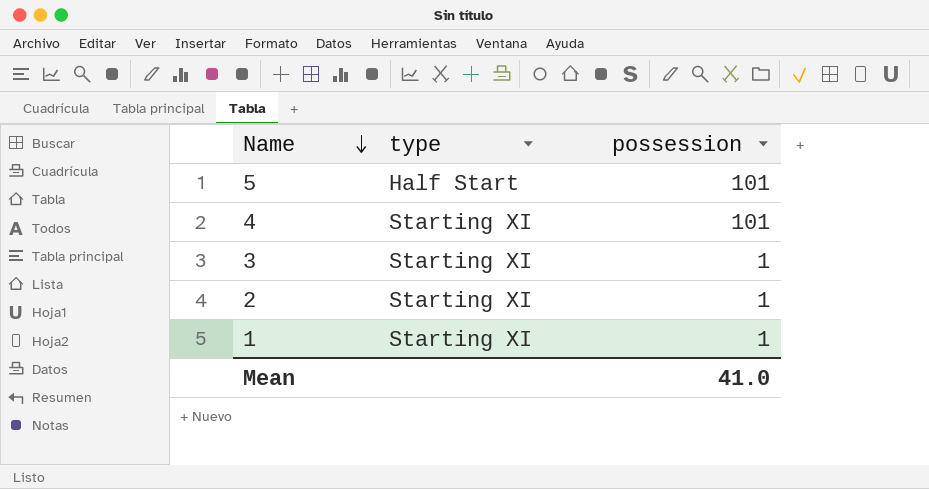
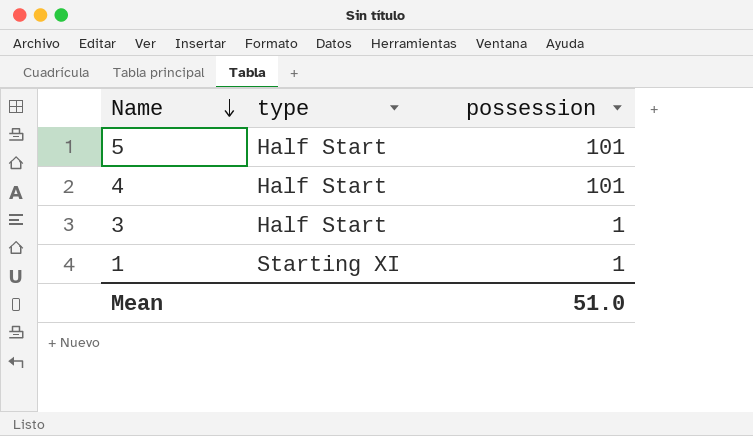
row 2: Starting XI | 1 -> none
4 | type: Starting XI -> Half Start
3 | type: Starting XI -> Half Start
Mean | possession: 41.0 -> 51.0

